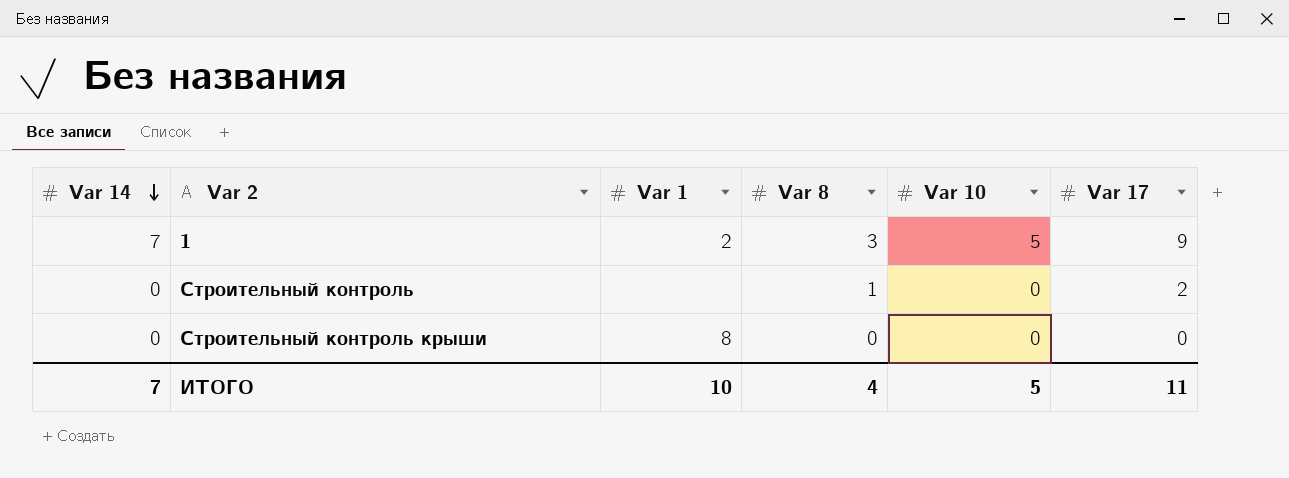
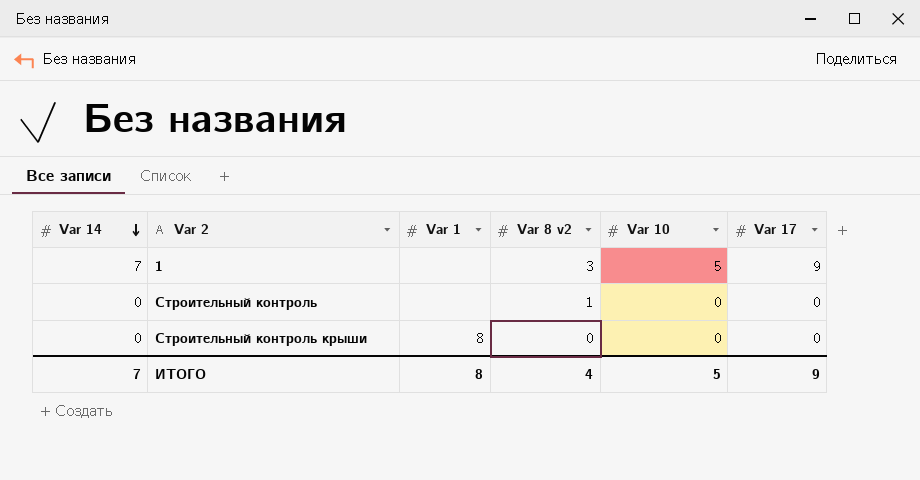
column name: Var 8 -> Var 8 v2
1 | Var 1: 2 -> none
Строительный контроль | Var 17: 2 -> 0
ИТОГО | Var 1: 10 -> 8
ИТОГО | Var 17: 11 -> 9

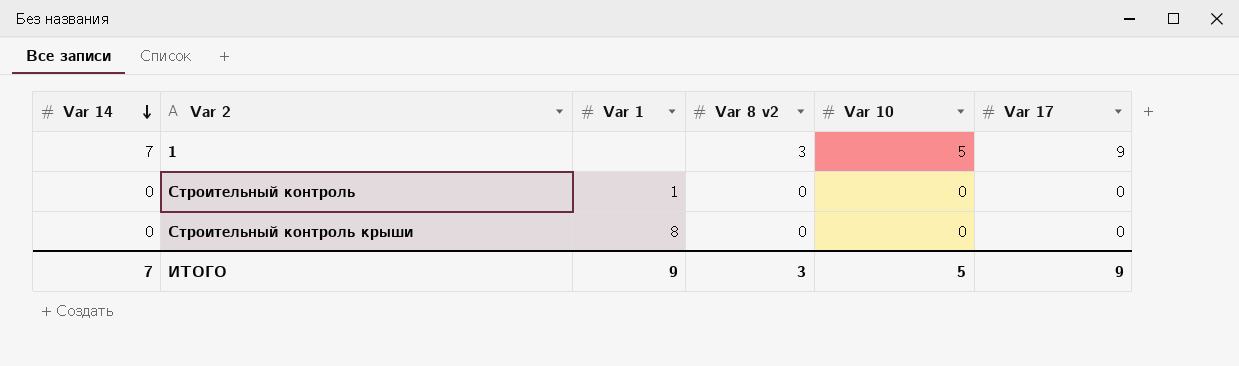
Строительный контроль | Var 1: none -> 1
Строительный контроль | Var 8 v2: 1 -> 0
ИТОГО | Var 1: 8 -> 9
ИТОГО | Var 8 v2: 4 -> 3

